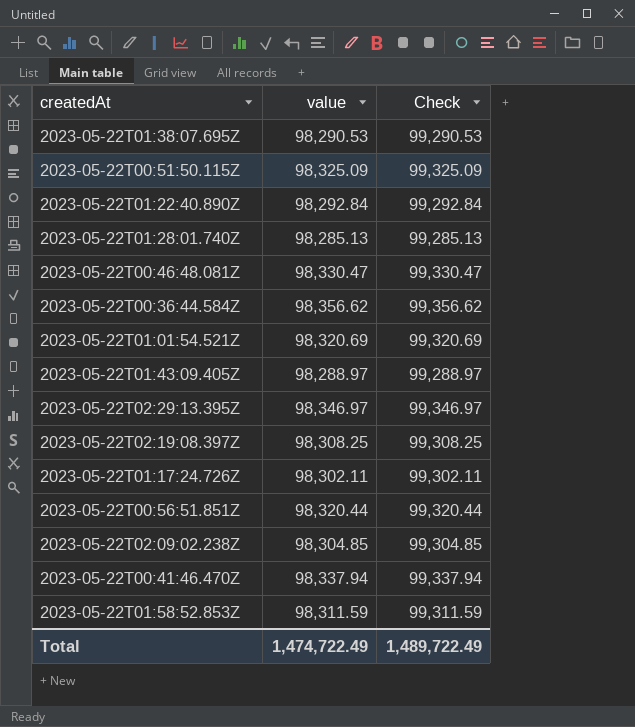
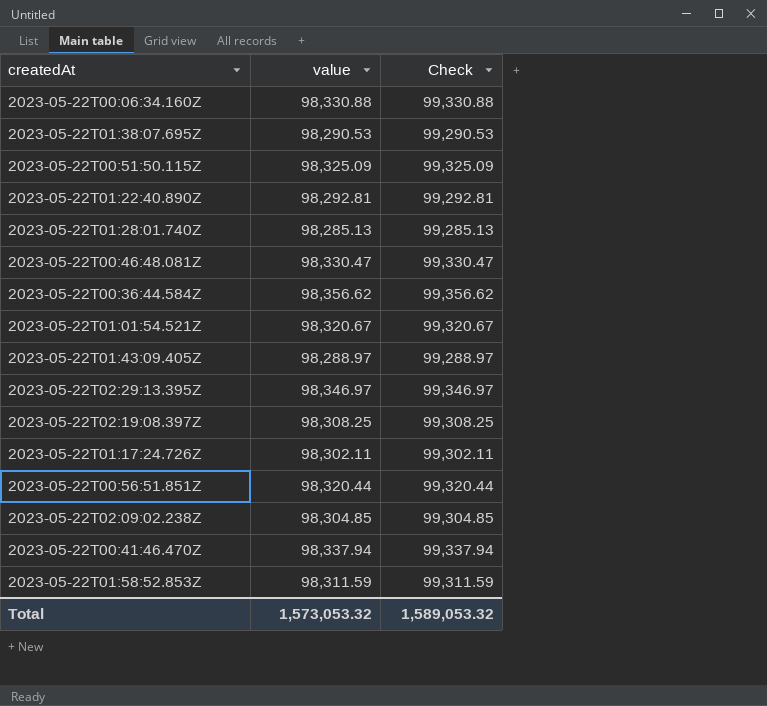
row 2023-05-22T00:06:34.160Z: none -> 98,330.88 | 99,330.88
2023-05-22T01:22:40.890Z | value: 98,292.84 -> 98,292.81
2023-05-22T01:22:40.890Z | Check: 99,292.84 -> 99,292.81
2023-05-22T01:01:54.521Z | value: 98,320.69 -> 98,320.67
2023-05-22T01:01:54.521Z | Check: 99,320.69 -> 99,320.67
Total | value: 1,474,722.49 -> 1,573,053.32
Total | Check: 1,489,722.49 -> 1,589,053.32

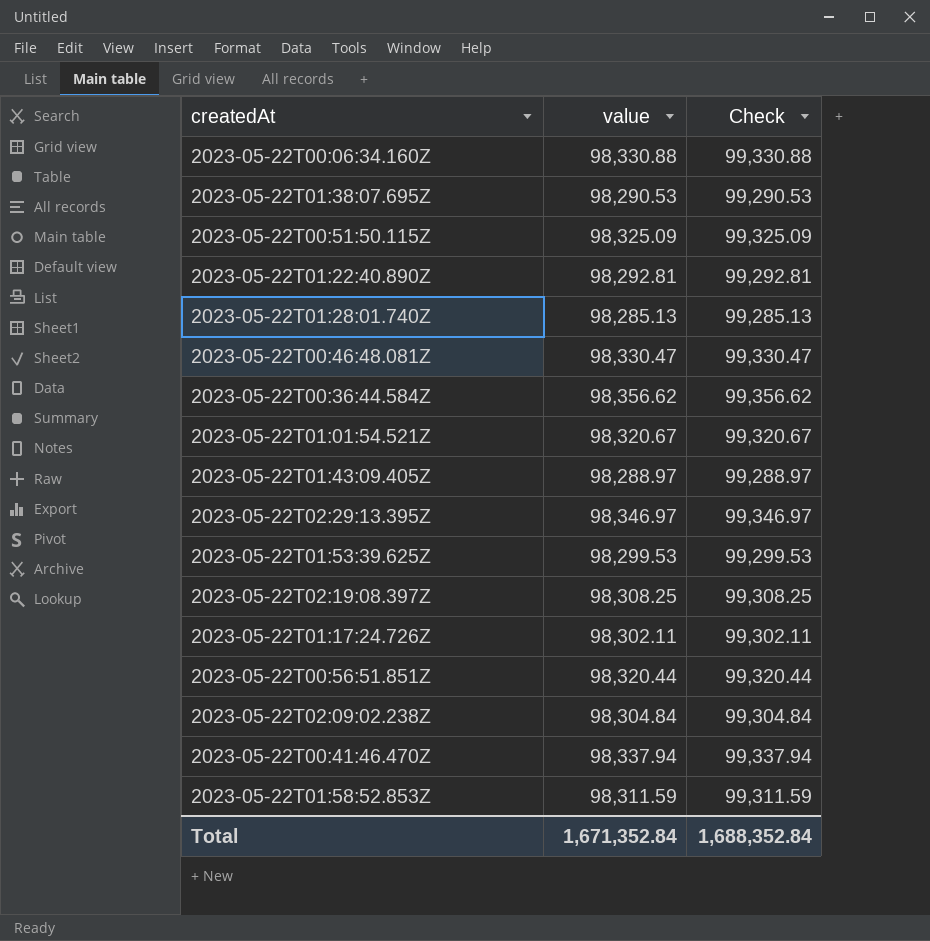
row 2023-05-22T01:53:39.625Z: none -> 98,299.53 | 99,299.53
2023-05-22T02:09:02.238Z | value: 98,304.85 -> 98,304.84
2023-05-22T02:09:02.238Z | Check: 99,304.85 -> 99,304.84
Total | value: 1,573,053.32 -> 1,671,352.84
Total | Check: 1,589,053.32 -> 1,688,352.84

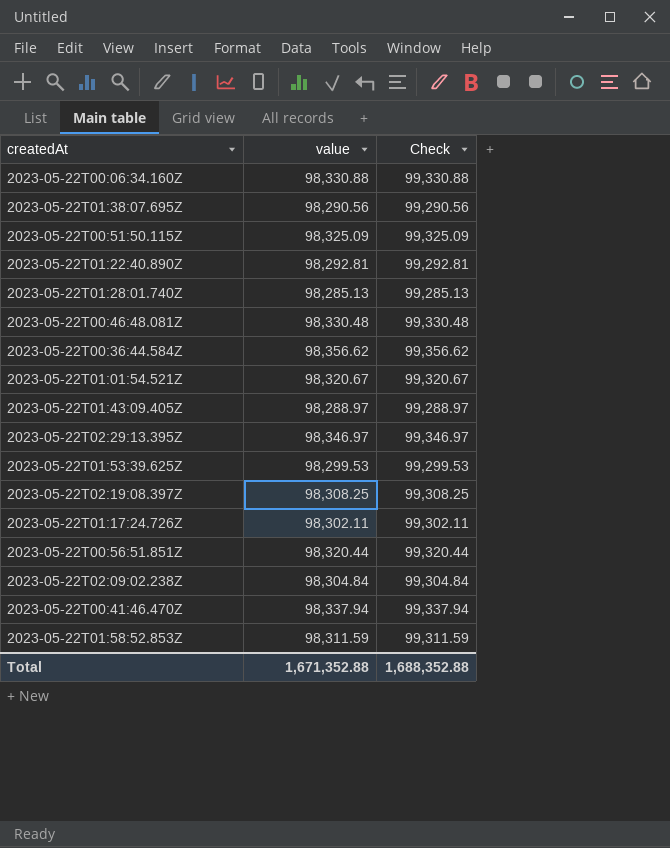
2023-05-22T01:38:07.695Z | value: 98,290.53 -> 98,290.56
2023-05-22T01:38:07.695Z | Check: 99,290.53 -> 99,290.56
2023-05-22T00:46:48.081Z | value: 98,330.47 -> 98,330.48
2023-05-22T00:46:48.081Z | Check: 99,330.47 -> 99,330.48
Total | value: 1,671,352.84 -> 1,671,352.88
Total | Check: 1,688,352.84 -> 1,688,352.88

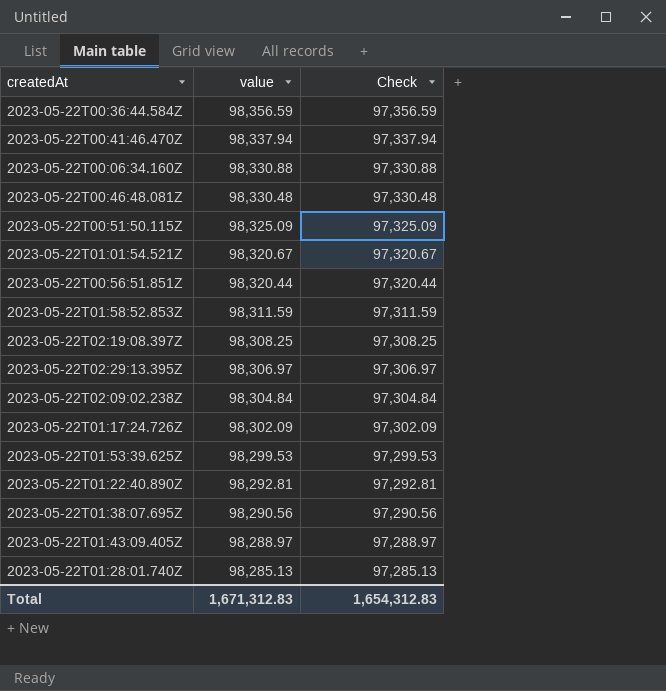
row order: none -> value descending
column Check | formula: [value] + 1000 -> [value] - 1000
2023-05-22T00:36:44.584Z | value: 98,356.62 -> 98,356.59
2023-05-22T02:29:13.395Z | value: 98,346.97 -> 98,306.97
2023-05-22T01:17:24.726Z | value: 98,302.11 -> 98,302.09
Total | value: 1,671,352.88 -> 1,671,312.83
Total | Check: 1,688,352.88 -> 1,654,312.83

